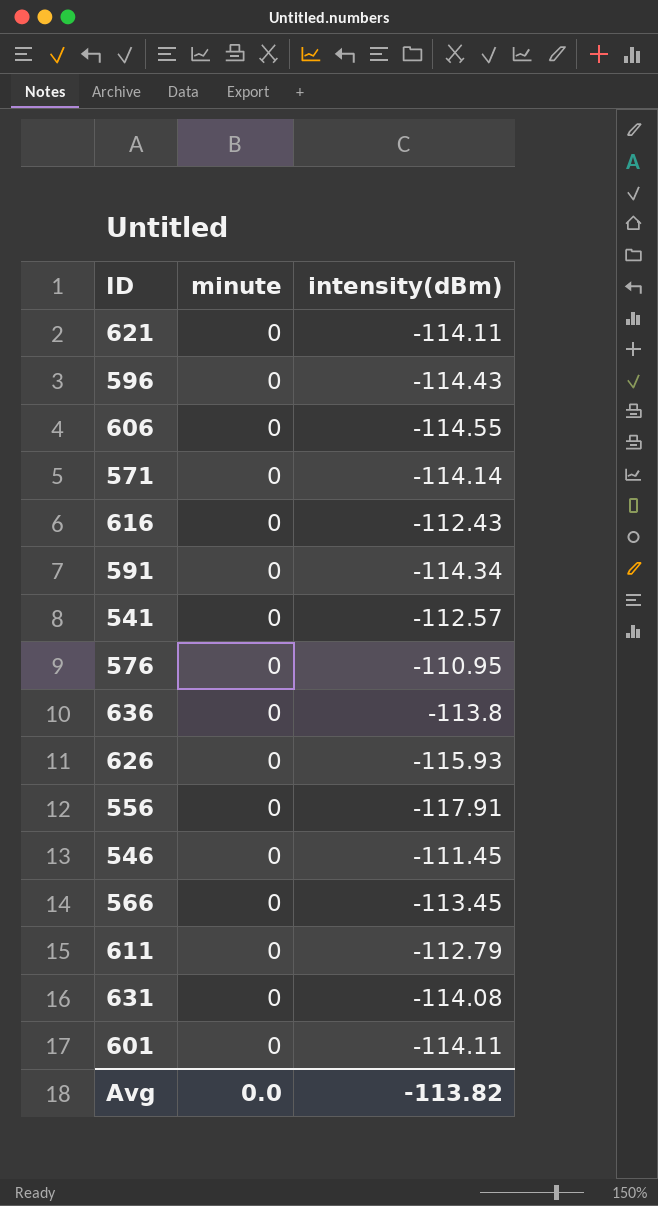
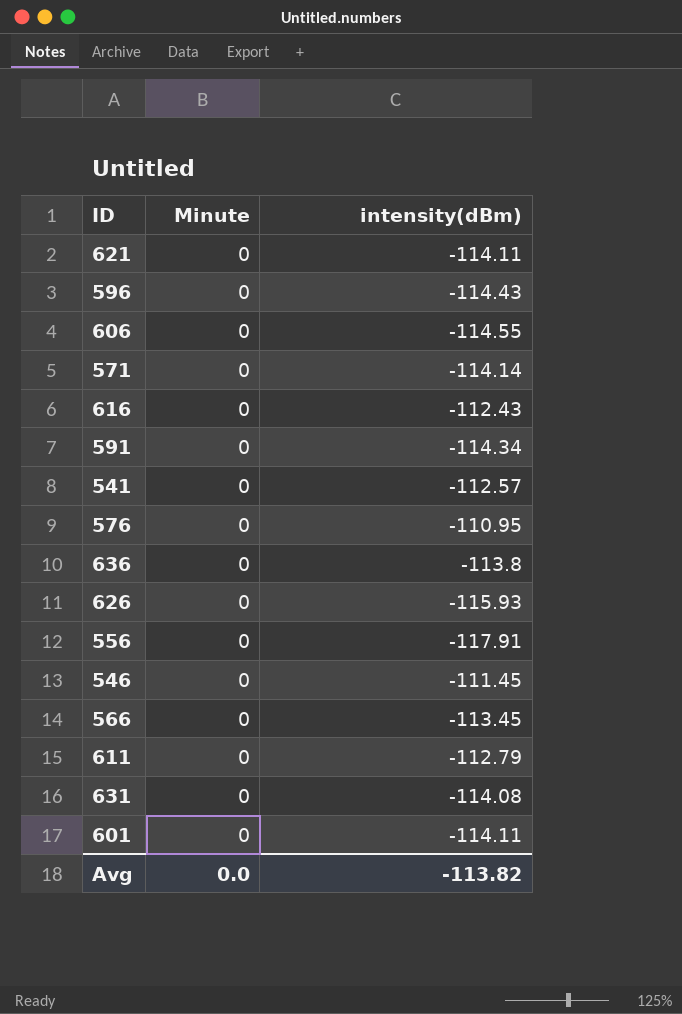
column name: minute -> Minute

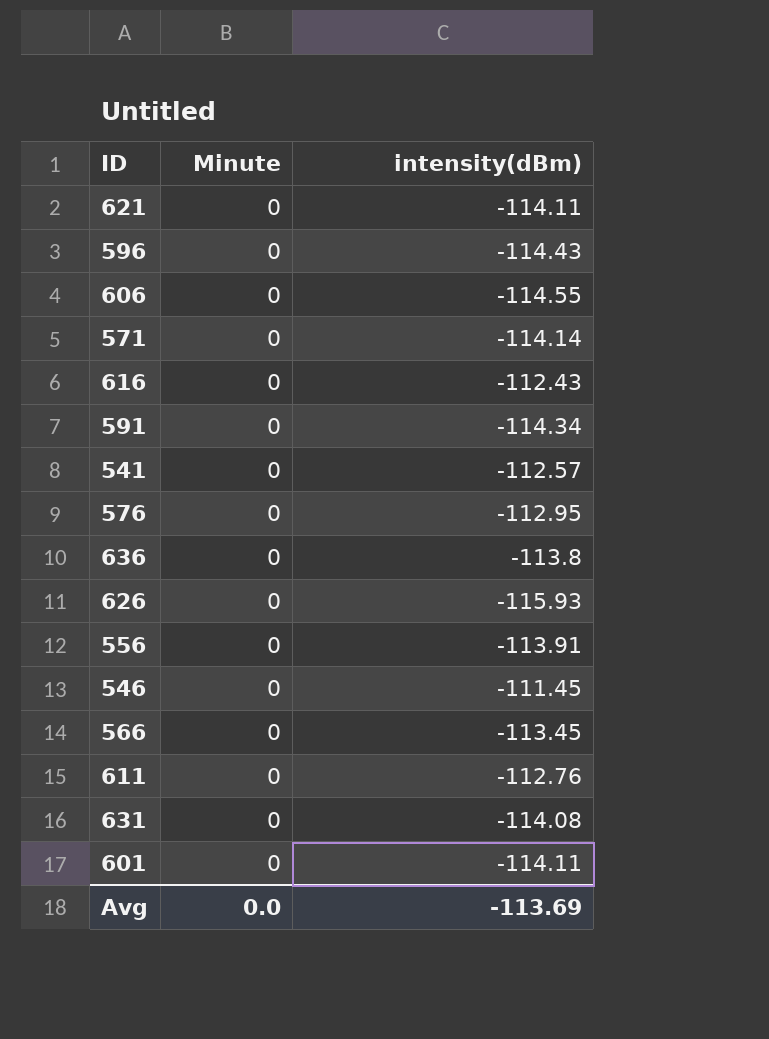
576 | intensity(dBm): -110.95 -> -112.95
556 | intensity(dBm): -117.91 -> -113.91
611 | intensity(dBm): -112.79 -> -112.76
Avg | intensity(dBm): -113.82 -> -113.69

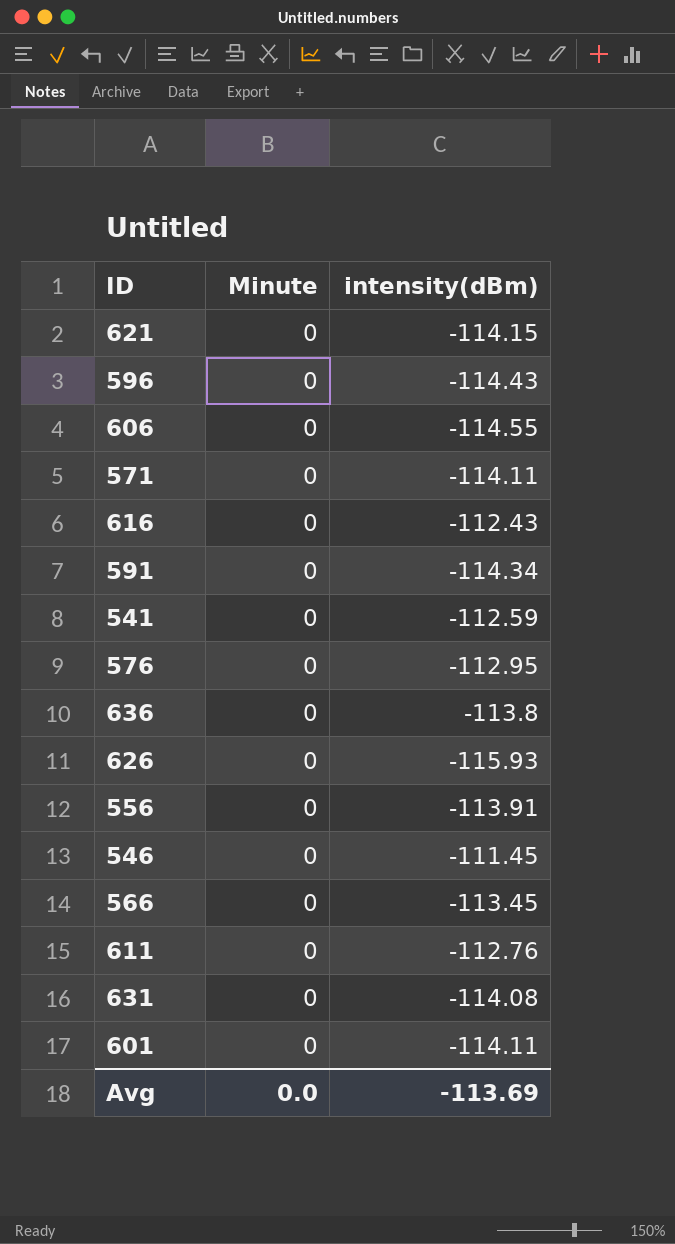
621 | intensity(dBm): -114.11 -> -114.15
571 | intensity(dBm): -114.14 -> -114.11
541 | intensity(dBm): -112.57 -> -112.59

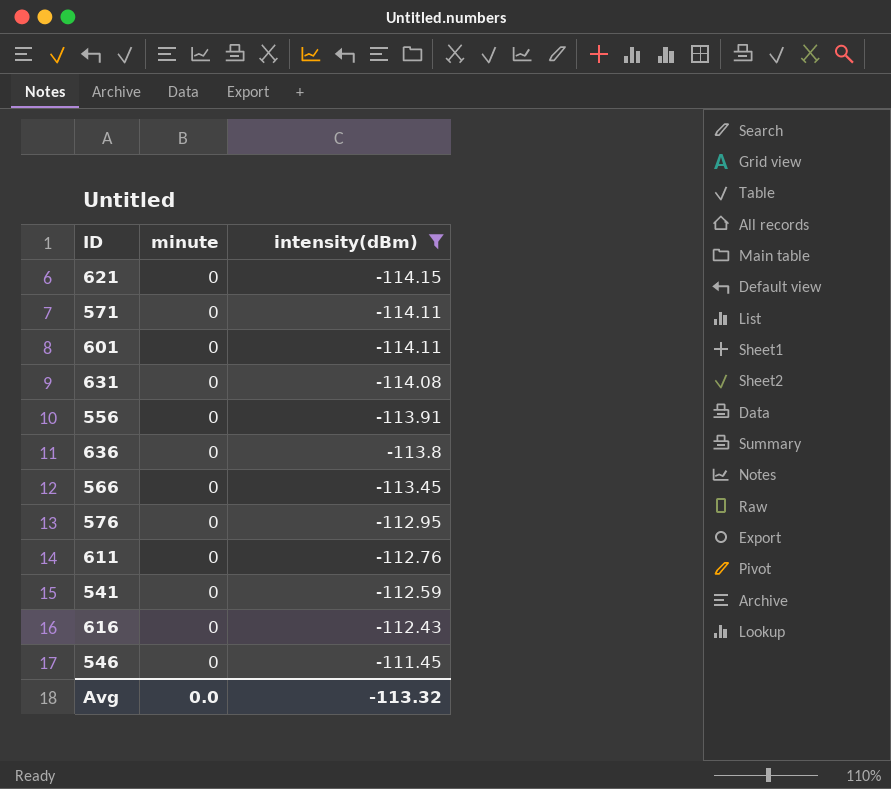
filter: none -> intensity(dBm) >= -114.15
row order: none -> intensity(dBm) ascending
column name: Minute -> minute
Avg | intensity(dBm): -113.69 -> -113.32

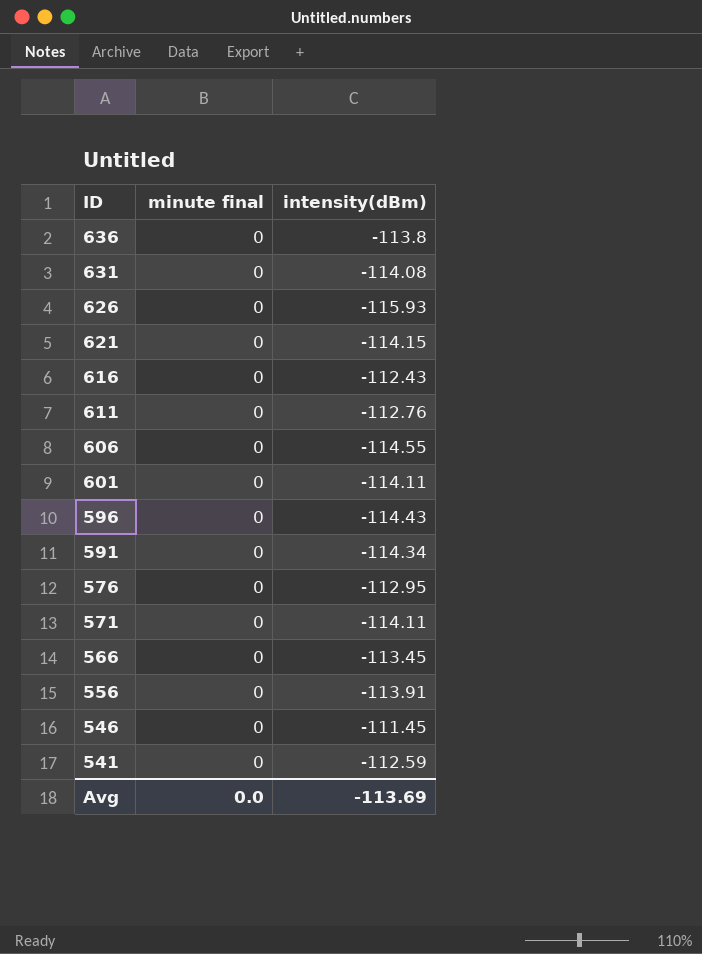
filter: intensity(dBm) >= -114.15 -> none
row order: intensity(dBm) ascending -> ID descending
column name: minute -> minute final
Avg | intensity(dBm): -113.32 -> -113.69

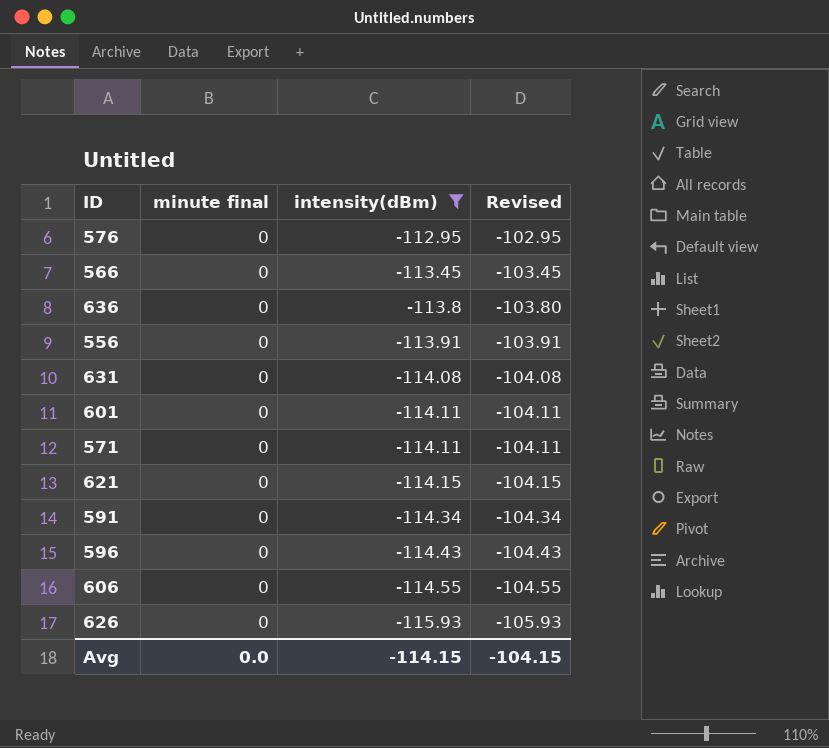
filter: none -> intensity(dBm) <= -112.95
row order: ID descending -> intensity(dBm) descending
column Revised | formula: none -> [intensity(dBm)] + 10
Avg | intensity(dBm): -113.69 -> -114.15

